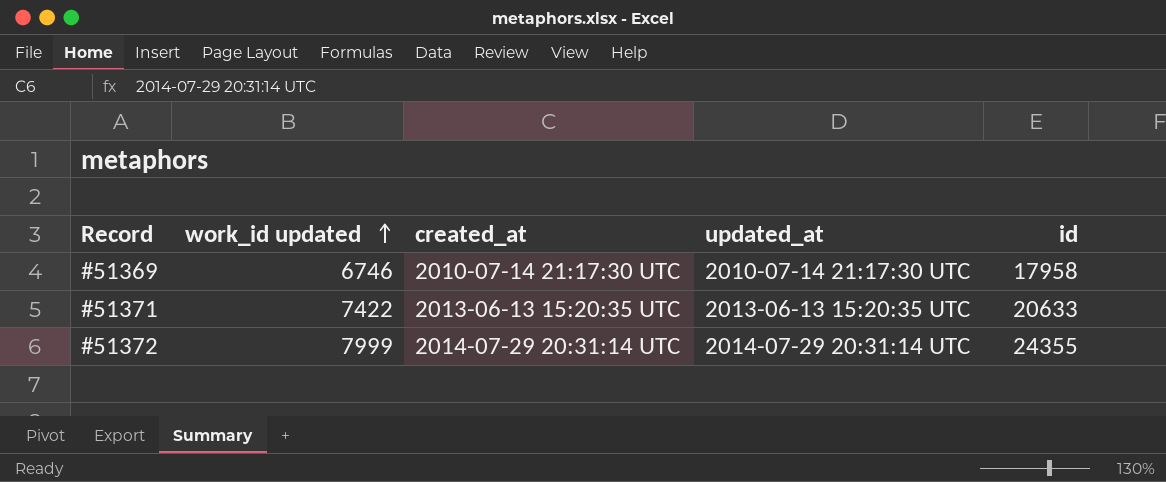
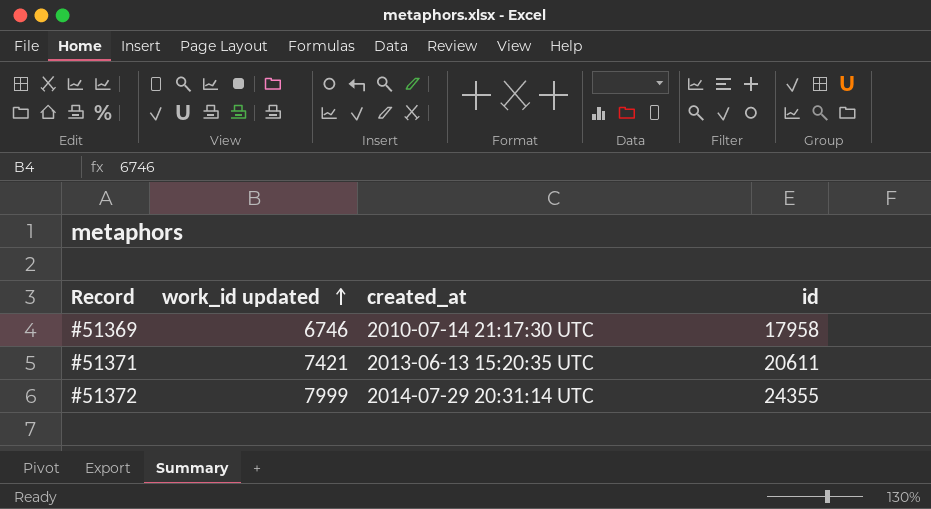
column updated_at | position: 4 -> none
#51371 | work_id updated: 7422 -> 7421
#51371 | id: 20633 -> 20611

